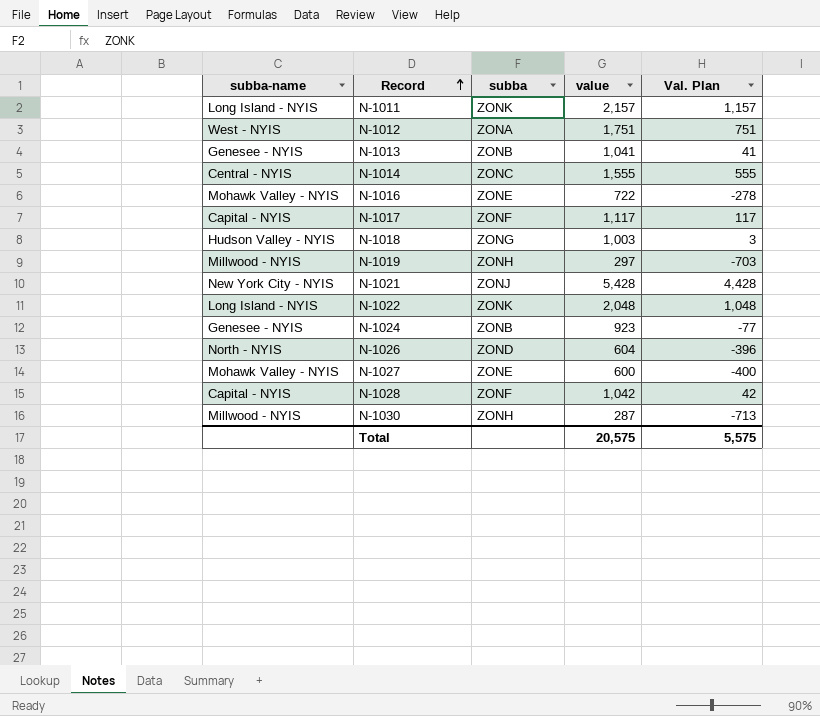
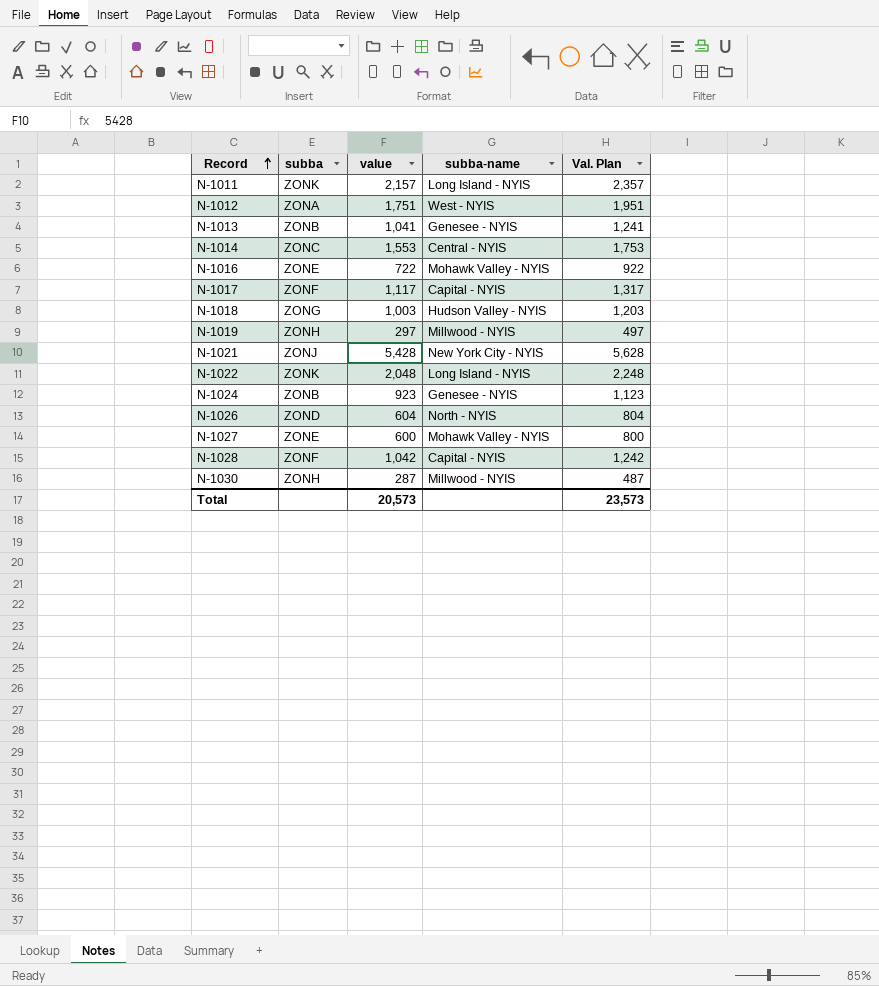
column subba-name | position: 1 -> 4
column Val. Plan | formula: [value] - 1000 -> [value] + 200
N-1014 | value: 1,555 -> 1,553
Total | value: 20,575 -> 20,573
Total | Val. Plan: 5,575 -> 23,573

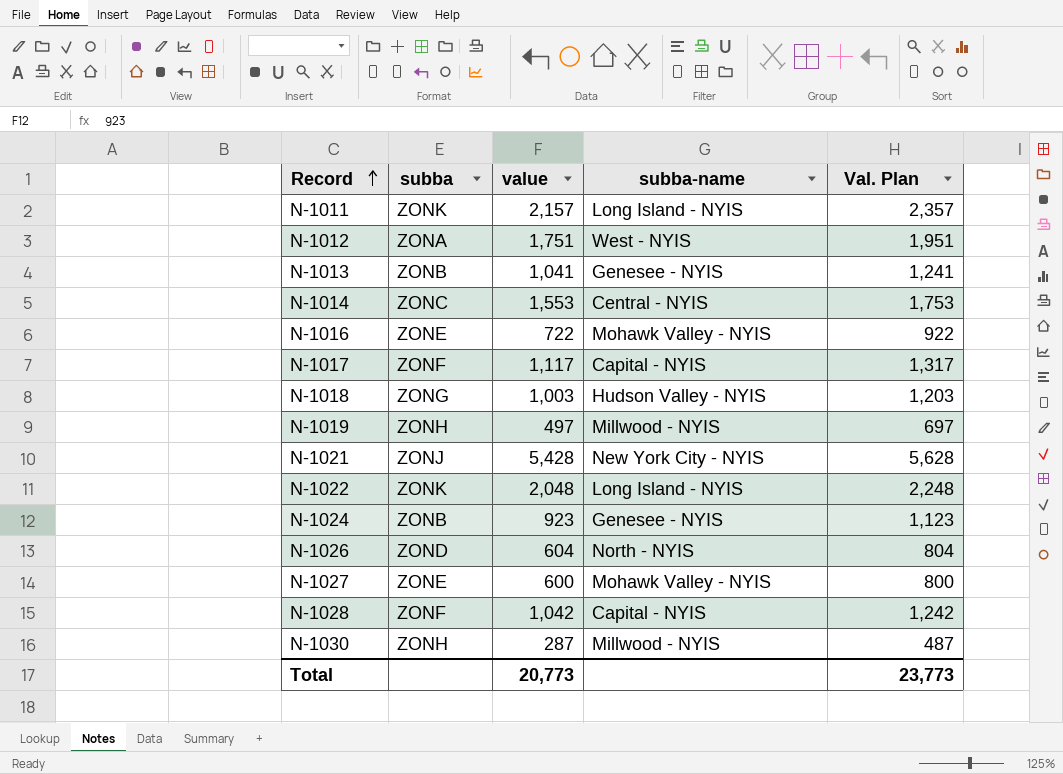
N-1019 | value: 297 -> 497
N-1019 | Val. Plan: 497 -> 697
Total | value: 20,573 -> 20,773
Total | Val. Plan: 23,573 -> 23,773

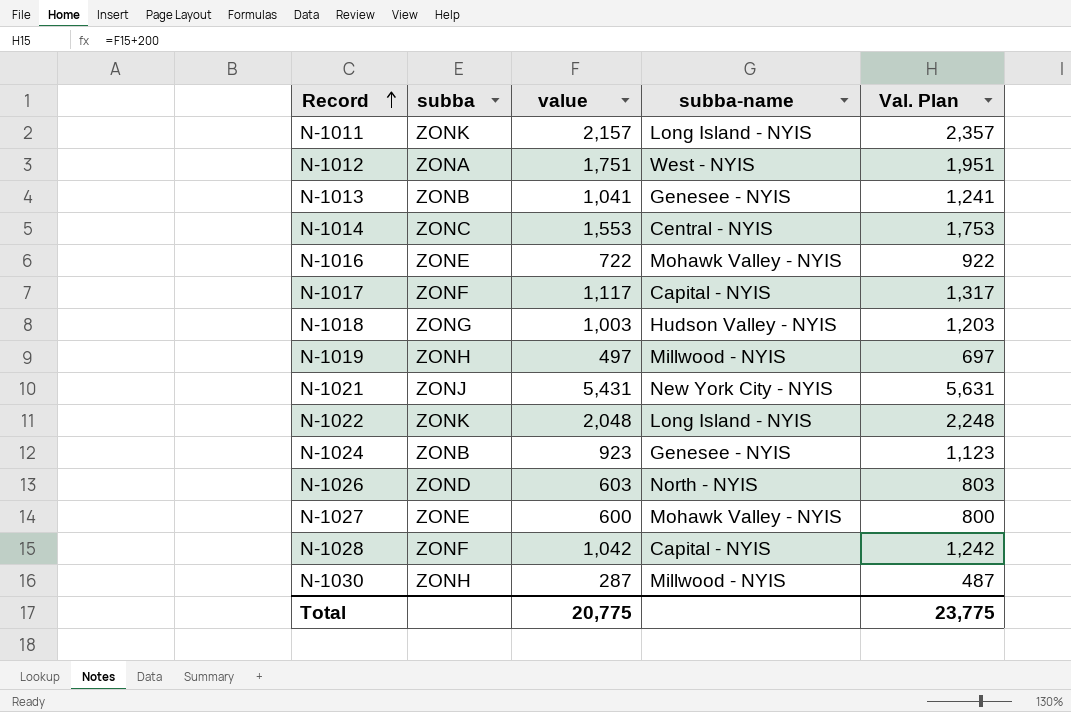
N-1021 | value: 5,428 -> 5,431
N-1021 | Val. Plan: 5,628 -> 5,631
N-1026 | value: 604 -> 603
N-1026 | Val. Plan: 804 -> 803
Total | value: 20,773 -> 20,775
Total | Val. Plan: 23,773 -> 23,775

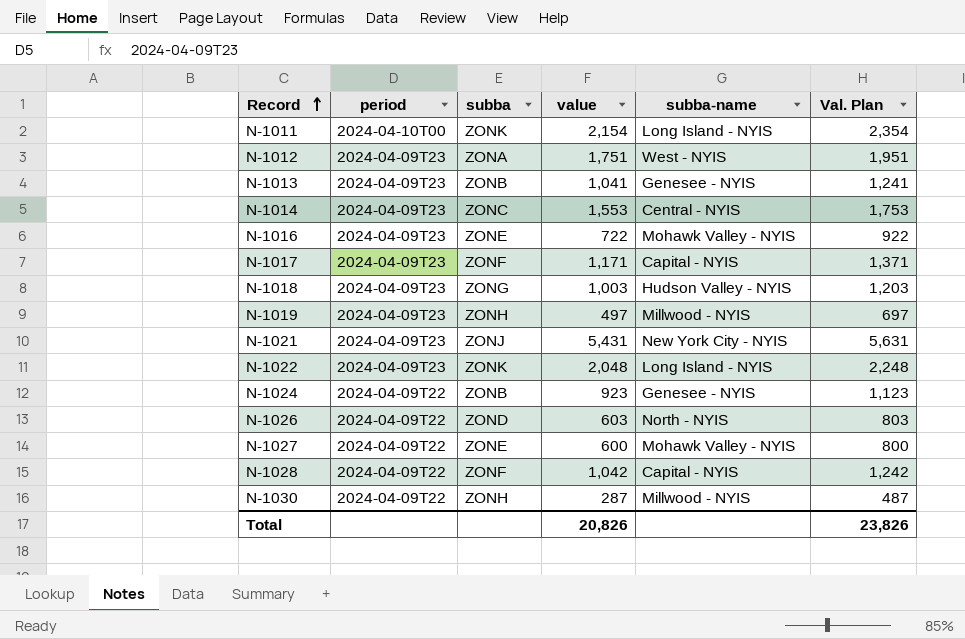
column period | position: none -> 2
N-1011 | value: 2,157 -> 2,154
N-1011 | Val. Plan: 2,357 -> 2,354
N-1017 | value: 1,117 -> 1,171
N-1017 | Val. Plan: 1,317 -> 1,371
Total | value: 20,775 -> 20,826
Total | Val. Plan: 23,775 -> 23,826

